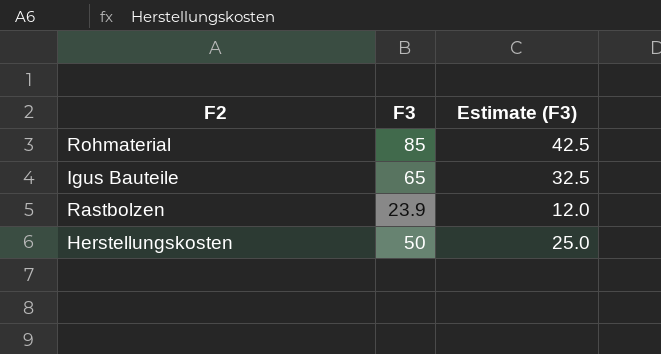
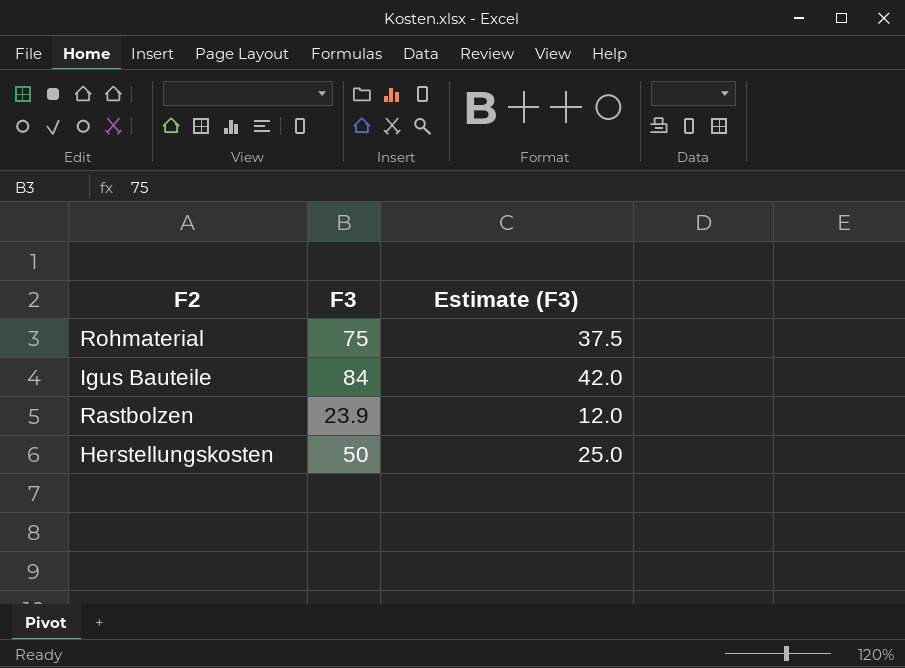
Rohmaterial | F3: 85 -> 75
Rohmaterial | Estimate (F3): 42.5 -> 37.5
Igus Bauteile | F3: 65 -> 84
Igus Bauteile | Estimate (F3): 32.5 -> 42.0

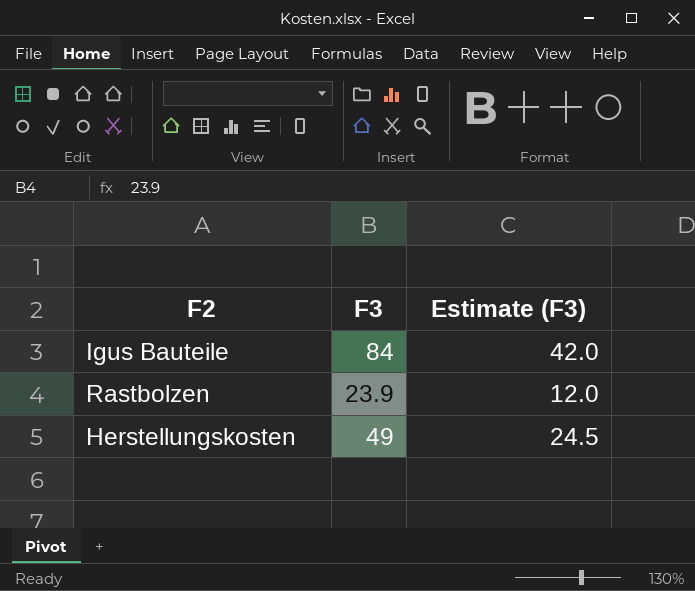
row Rohmaterial: 75 | 37.5 -> none
Herstellungskosten | F3: 50 -> 49
Herstellungskosten | Estimate (F3): 25.0 -> 24.5

